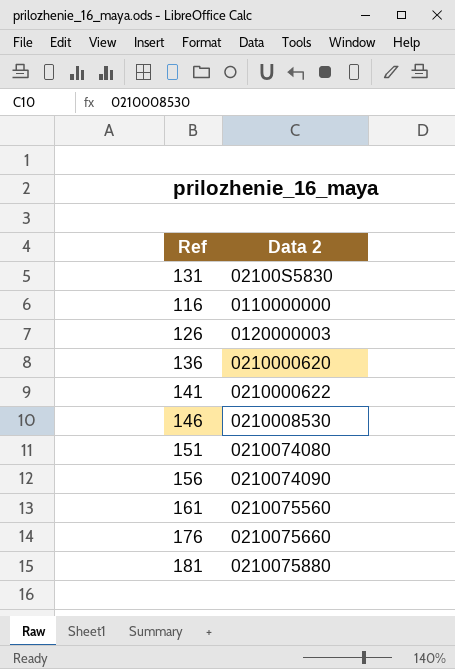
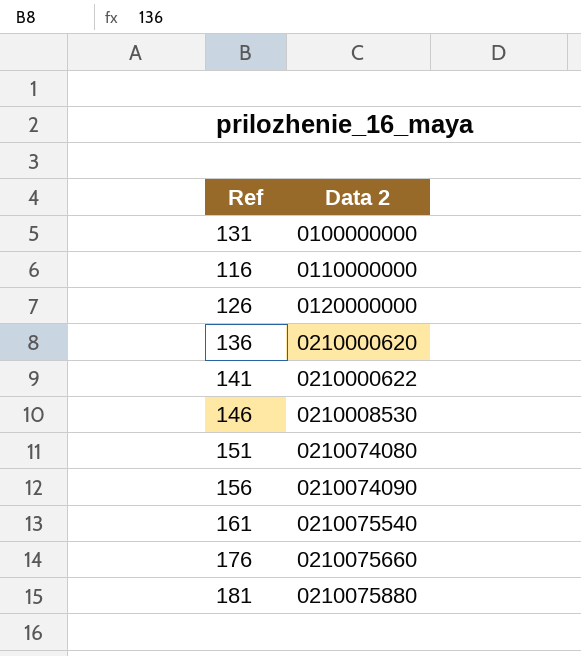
131 | Data 2: 02100S5830 -> 0100000000
126 | Data 2: 0120000003 -> 0120000000
161 | Data 2: 0210075560 -> 0210075540

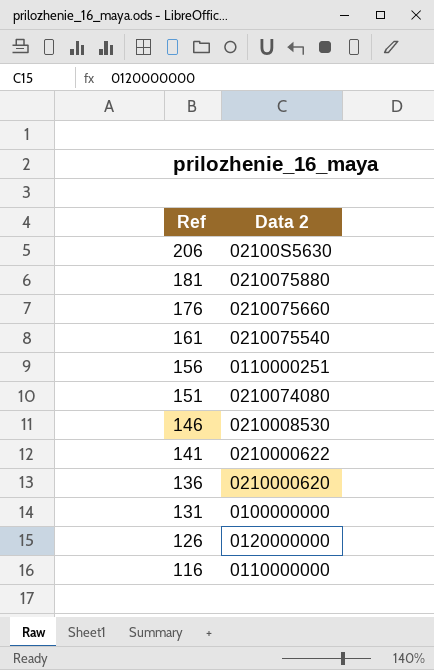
row order: Data 2 ascending -> Ref descending
row 206: none -> 02100S5630
156 | Data 2: 0210074090 -> 0110000251

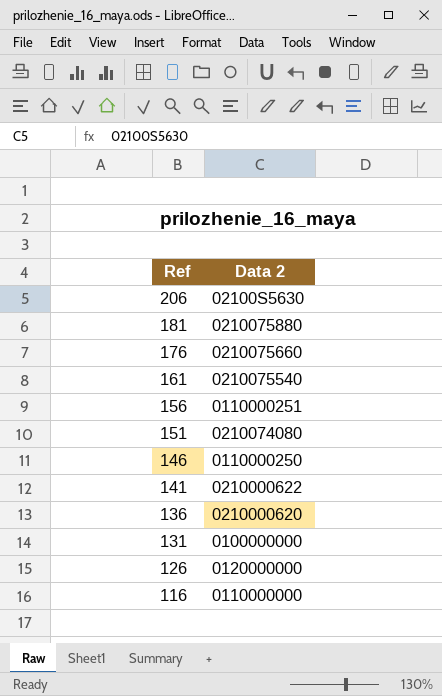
146 | Data 2: 0210008530 -> 0110000250

